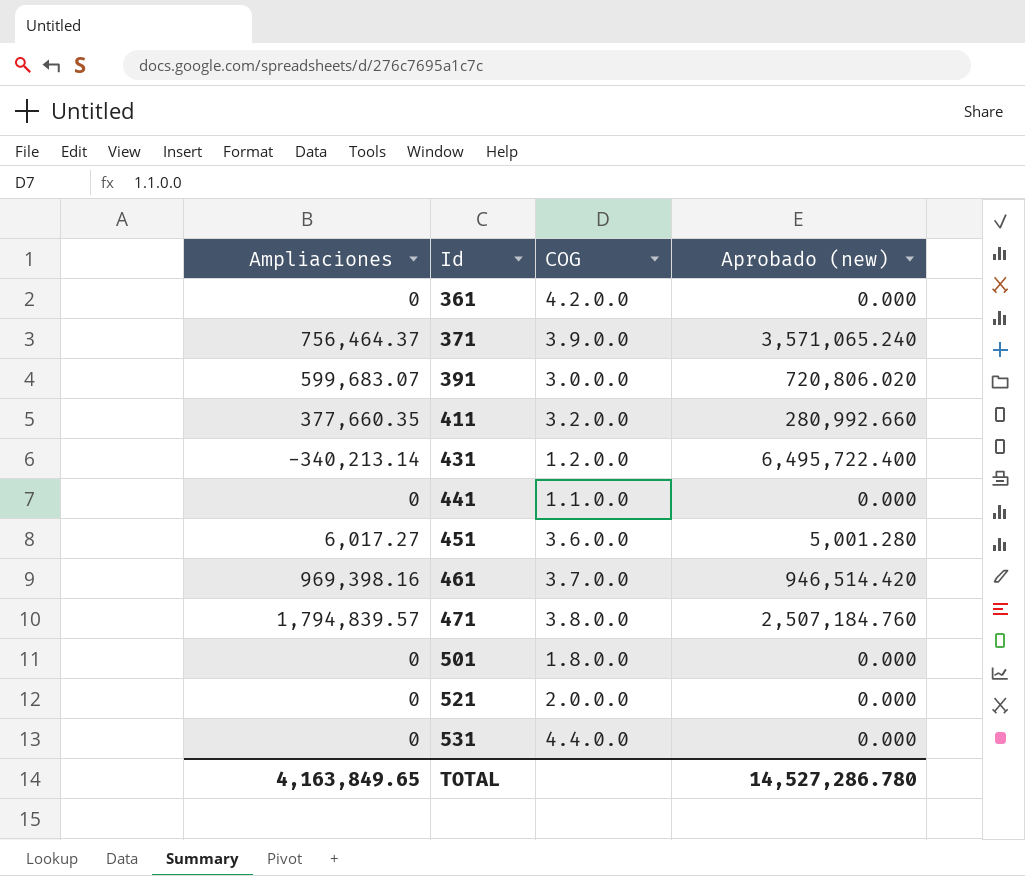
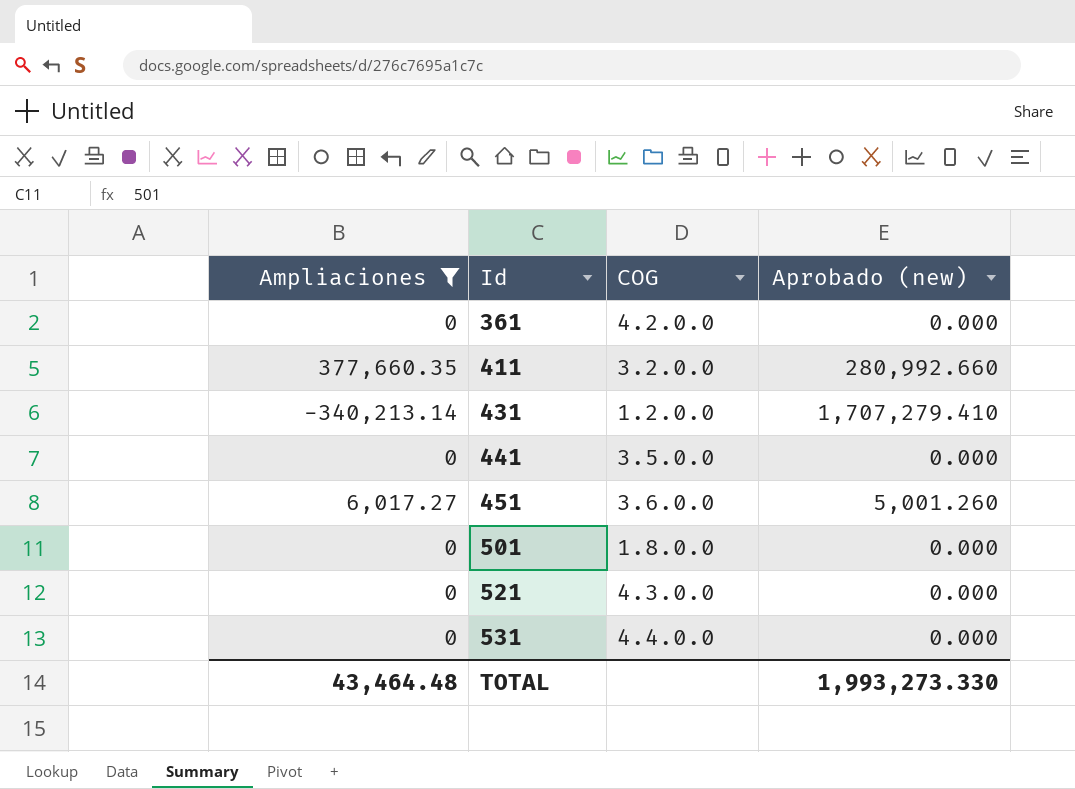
filter: none -> Ampliaciones <= 377,660.35
431 | Aprobado (new): 6,495,722.400 -> 1,707,279.410
441 | COG: 1.1.0.0 -> 3.5.0.0
451 | Aprobado (new): 5,001.280 -> 5,001.260
521 | COG: 2.0.0.0 -> 4.3.0.0
TOTAL | Ampliaciones: 4,163,849.65 -> 43,464.48
TOTAL | Aprobado (new): 14,527,286.780 -> 1,993,273.330

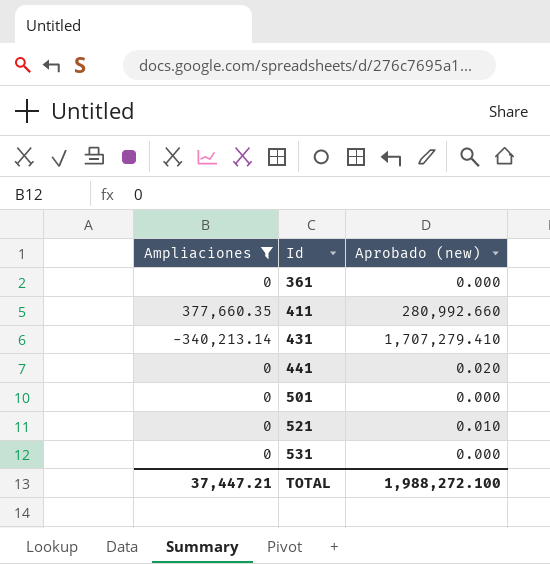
column COG | position: 3 -> none
row 451: 6,017.27 | 3.6.0.0 | 5,001.260 -> none
441 | Aprobado (new): 0.000 -> 0.020
521 | Aprobado (new): 0.000 -> 0.010
TOTAL | Ampliaciones: 43,464.48 -> 37,447.21
TOTAL | Aprobado (new): 1,993,273.330 -> 1,988,272.100

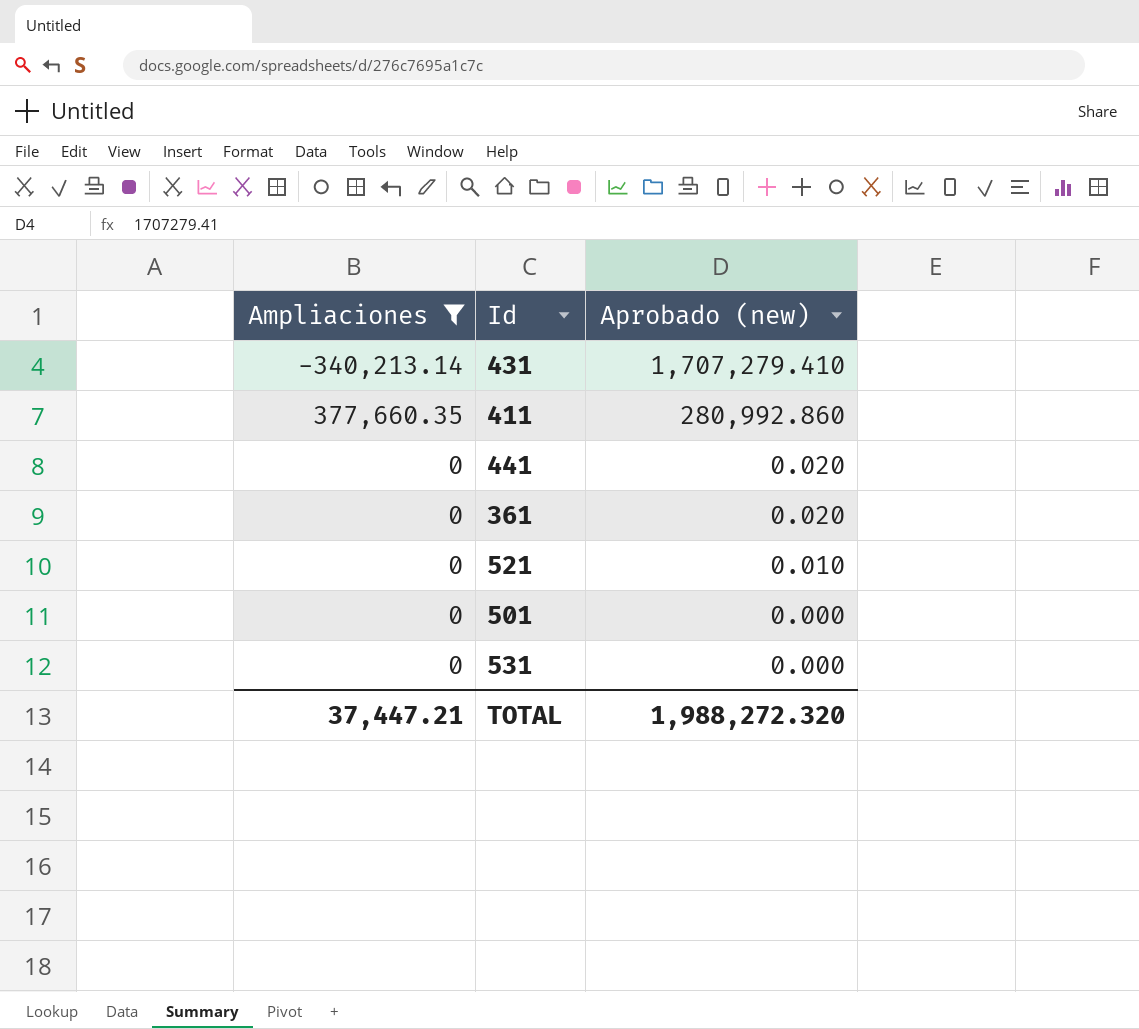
row order: Id ascending -> Aprobado (new) descending
411 | Aprobado (new): 280,992.660 -> 280,992.860
361 | Aprobado (new): 0.000 -> 0.020
TOTAL | Aprobado (new): 1,988,272.100 -> 1,988,272.320

